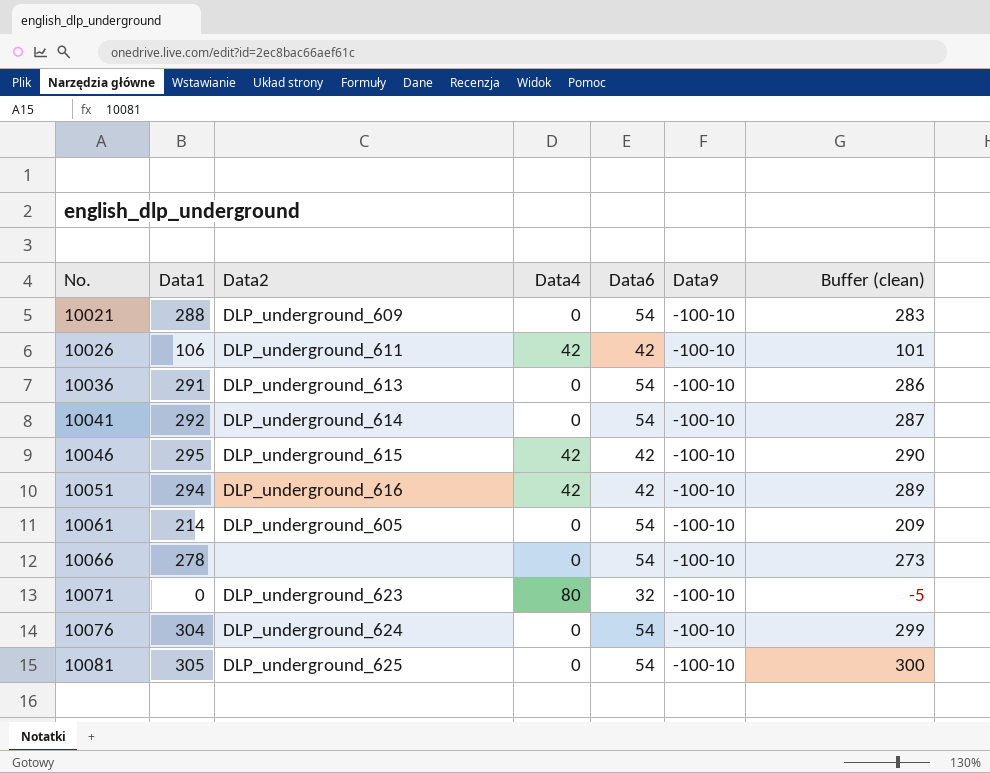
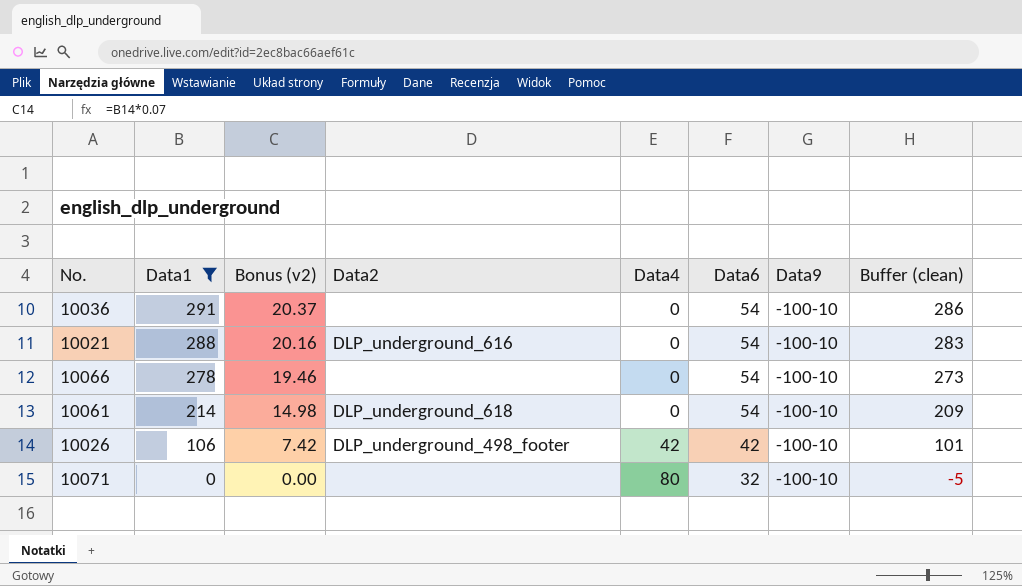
filter: none -> Data1 <= 291
row order: No. ascending -> Data1 descending
column Bonus (v2) | formula: none -> [Data1] * 0.07
10036 | Data2: DLP_underground_613 -> none
10021 | Data2: DLP_underground_609 -> DLP_underground_616
10061 | Data2: DLP_underground_605 -> DLP_underground_618
10026 | Data2: DLP_underground_611 -> DLP_underground_498_footer
10071 | Data2: DLP_underground_623 -> none

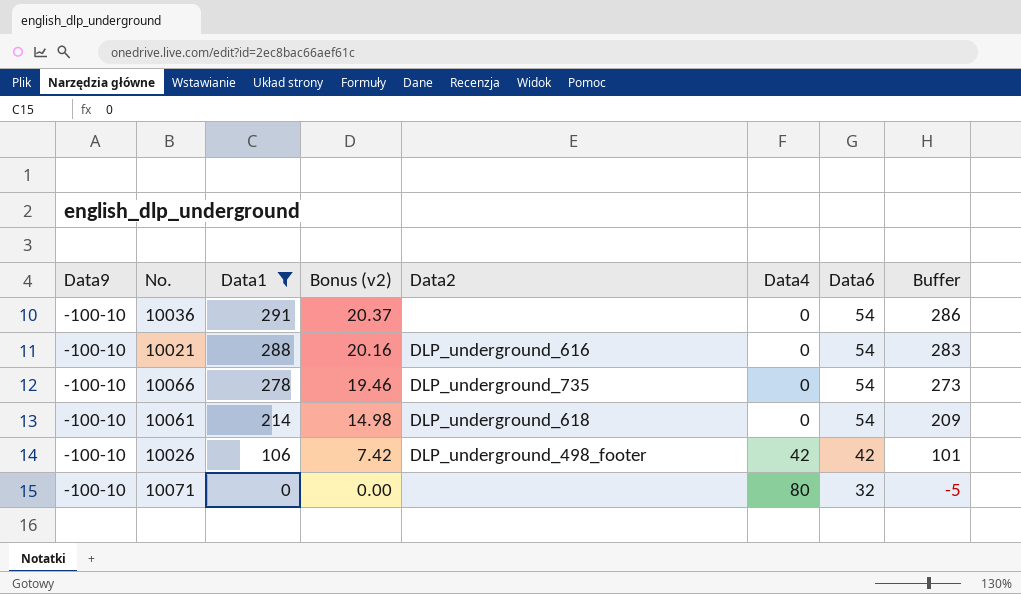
column Data9 | position: 7 -> 1
column name: Buffer (clean) -> Buffer
10066 | Data2: none -> DLP_underground_735

